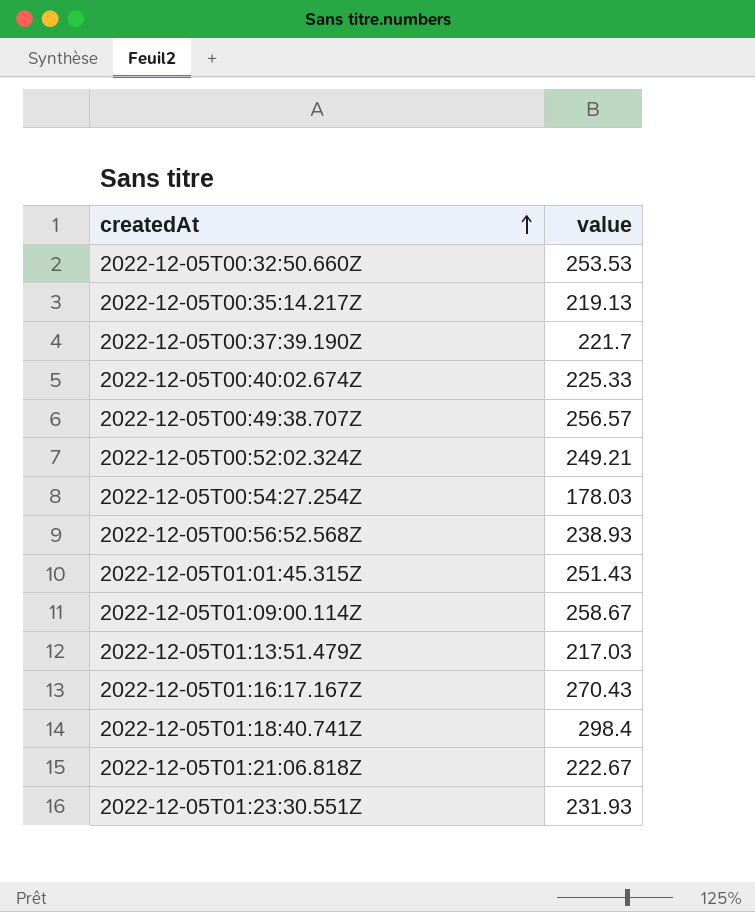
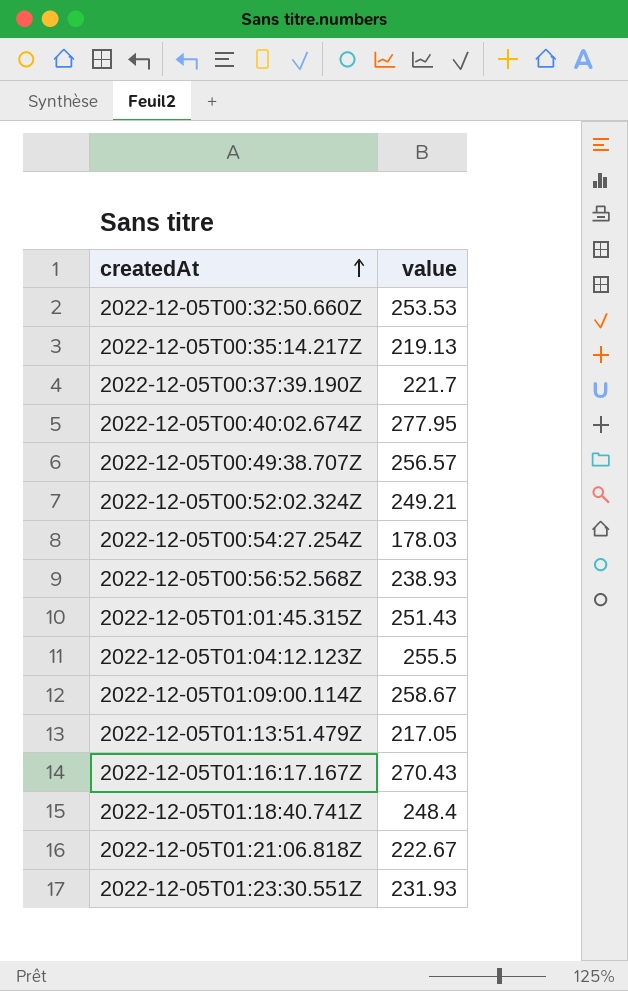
2022-12-05T00:40:02.674Z | value: 225.33 -> 277.95
row 2022-12-05T01:04:12.123Z: none -> 255.5
2022-12-05T01:13:51.479Z | value: 217.03 -> 217.05
2022-12-05T01:18:40.741Z | value: 298.4 -> 248.4

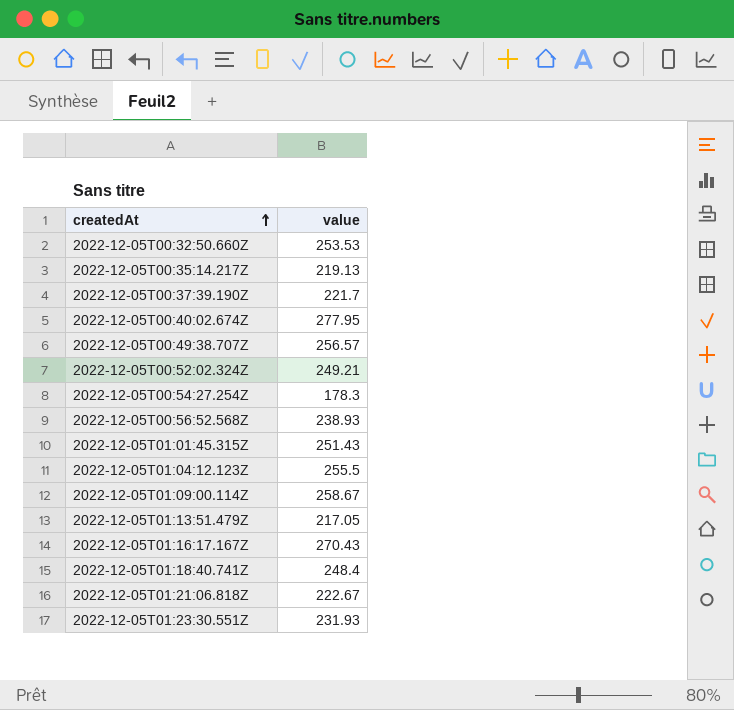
2022-12-05T00:54:27.254Z | value: 178.03 -> 178.3

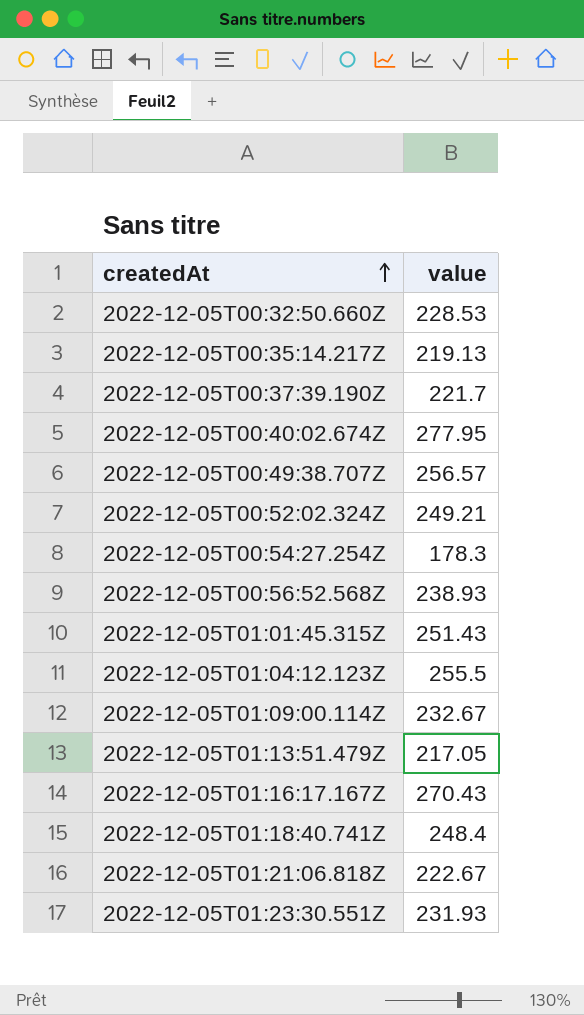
2022-12-05T00:32:50.660Z | value: 253.53 -> 228.53
2022-12-05T01:09:00.114Z | value: 258.67 -> 232.67

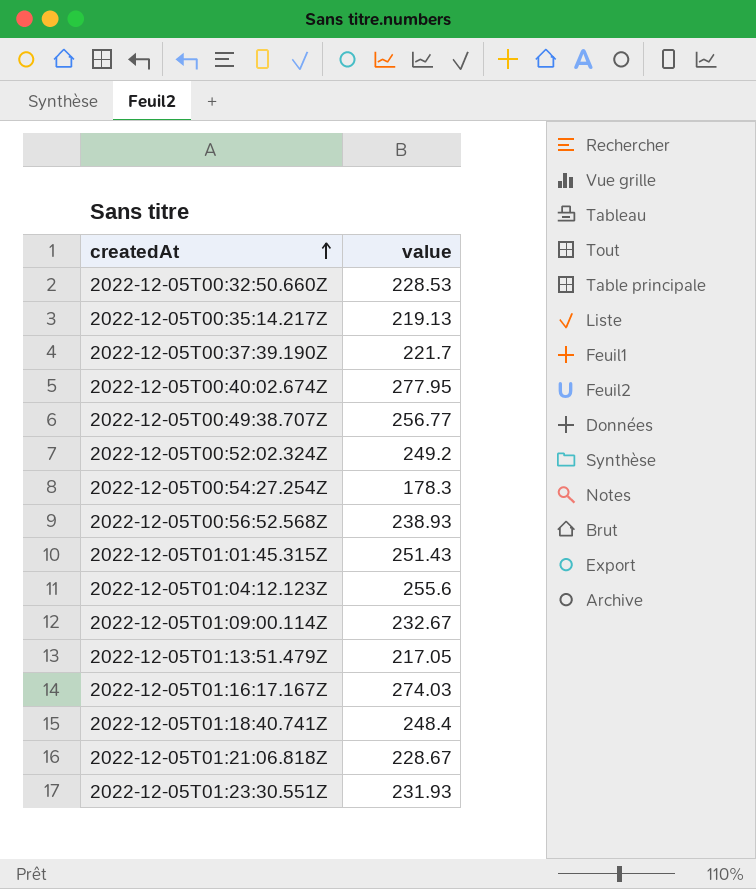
2022-12-05T00:49:38.707Z | value: 256.57 -> 256.77
2022-12-05T00:52:02.324Z | value: 249.21 -> 249.2
2022-12-05T01:04:12.123Z | value: 255.5 -> 255.6
2022-12-05T01:16:17.167Z | value: 270.43 -> 274.03
2022-12-05T01:21:06.818Z | value: 222.67 -> 228.67

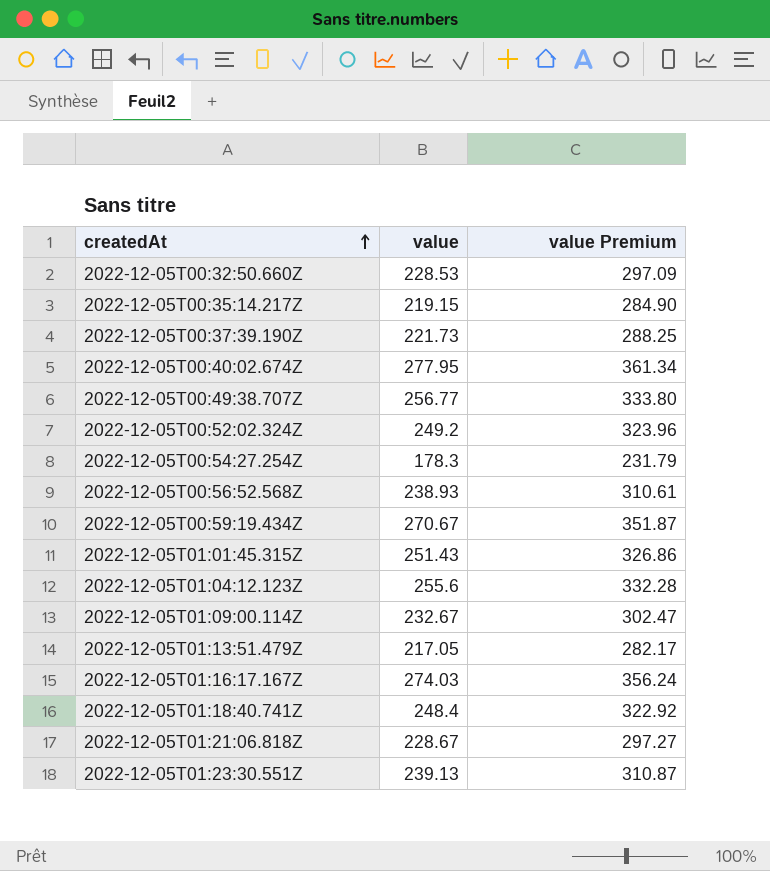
column value Premium | formula: none -> [value] * 1.3
2022-12-05T00:35:14.217Z | value: 219.13 -> 219.15
2022-12-05T00:37:39.190Z | value: 221.7 -> 221.73
row 2022-12-05T00:59:19.434Z: none -> 270.67 | 351.87
2022-12-05T01:23:30.551Z | value: 231.93 -> 239.13

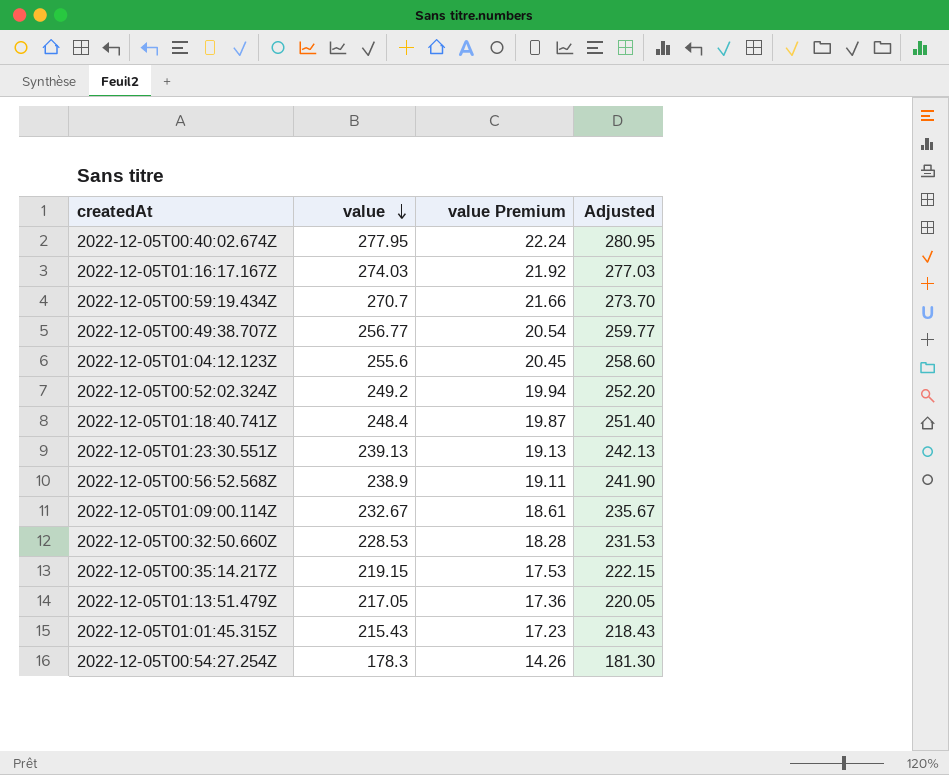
row order: createdAt ascending -> value descending
column value Premium | formula: [value] * 1.3 -> [value] * 0.08
column Adjusted | formula: none -> [value] + 3
row 2022-12-05T00:37:39.190Z: 221.73 | 288.25 -> none
row 2022-12-05T01:21:06.818Z: 228.67 | 297.27 -> none
2022-12-05T00:59:19.434Z | value: 270.67 -> 270.7
2022-12-05T00:56:52.568Z | value: 238.93 -> 238.9
2022-12-05T01:01:45.315Z | value: 251.43 -> 215.43

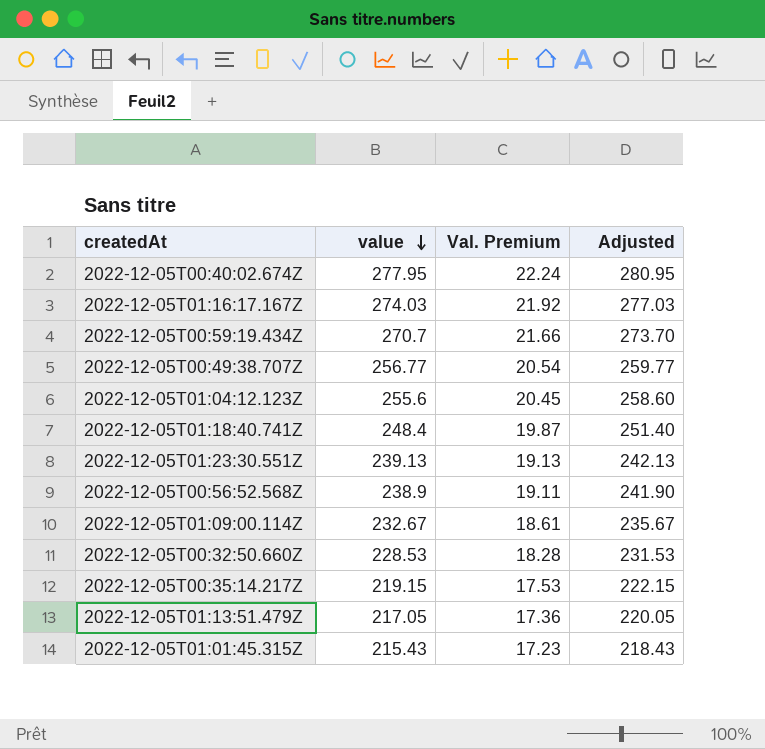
column name: value Premium -> Val. Premium
row 2022-12-05T00:52:02.324Z: 249.2 | 19.94 | 252.20 -> none
row 2022-12-05T00:54:27.254Z: 178.3 | 14.26 | 181.30 -> none

